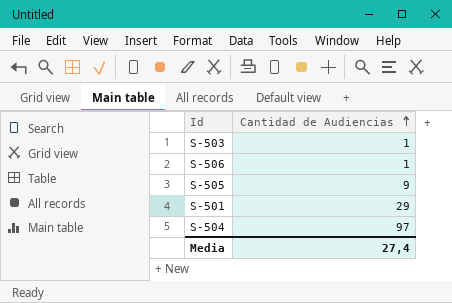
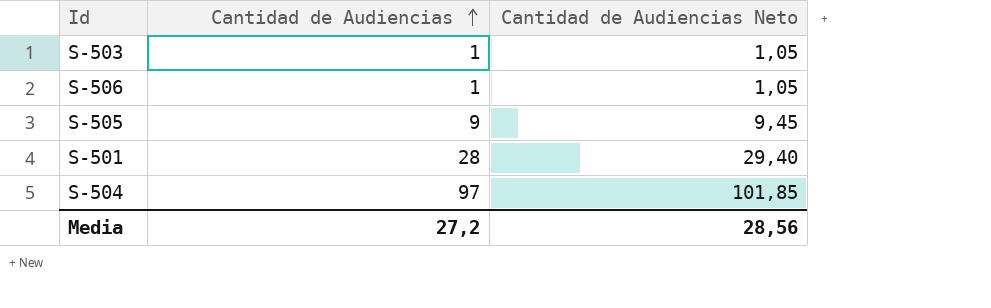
column Cantidad de Audiencias Neto | formula: none -> [Cantidad de Audiencias] * 1,05
S-501 | Cantidad de Audiencias: 29 -> 28
Media | Cantidad de Audiencias: 27,4 -> 27,2

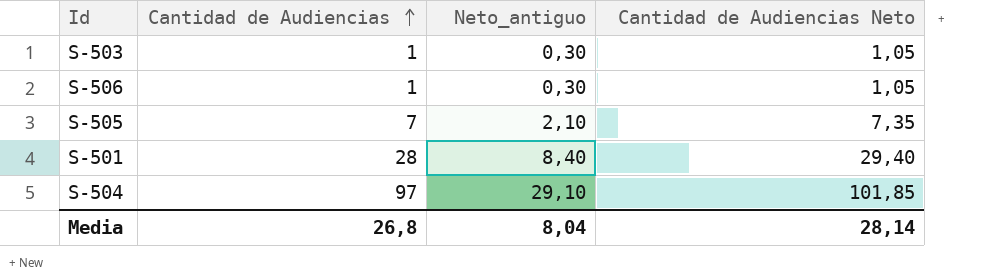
column Neto_antiguo | formula: none -> [Cantidad de Audiencias] * 0,3
S-505 | Cantidad de Audiencias: 9 -> 7
S-505 | Cantidad de Audiencias Neto: 9,45 -> 7,35
Media | Cantidad de Audiencias: 27,2 -> 26,8
Media | Cantidad de Audiencias Neto: 28,56 -> 28,14

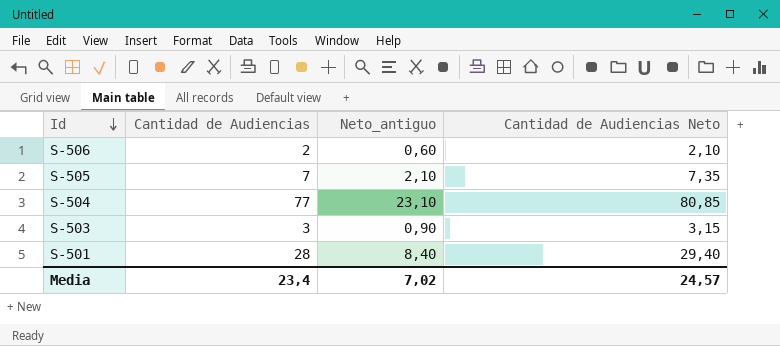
row order: Cantidad de Audiencias ascending -> Id descending
S-506 | Cantidad de Audiencias: 1 -> 2
S-506 | Neto_antiguo: 0,30 -> 0,60
S-506 | Cantidad de Audiencias Neto: 1,05 -> 2,10
S-504 | Cantidad de Audiencias: 97 -> 77
S-504 | Neto_antiguo: 29,10 -> 23,10
S-504 | Cantidad de Audiencias Neto: 101,85 -> 80,85
S-503 | Cantidad de Audiencias: 1 -> 3
S-503 | Neto_antiguo: 0,30 -> 0,90
S-503 | Cantidad de Audiencias Neto: 1,05 -> 3,15
Media | Cantidad de Audiencias: 26,8 -> 23,4
Media | Neto_antiguo: 8,04 -> 7,02
Media | Cantidad de Audiencias Neto: 28,14 -> 24,57

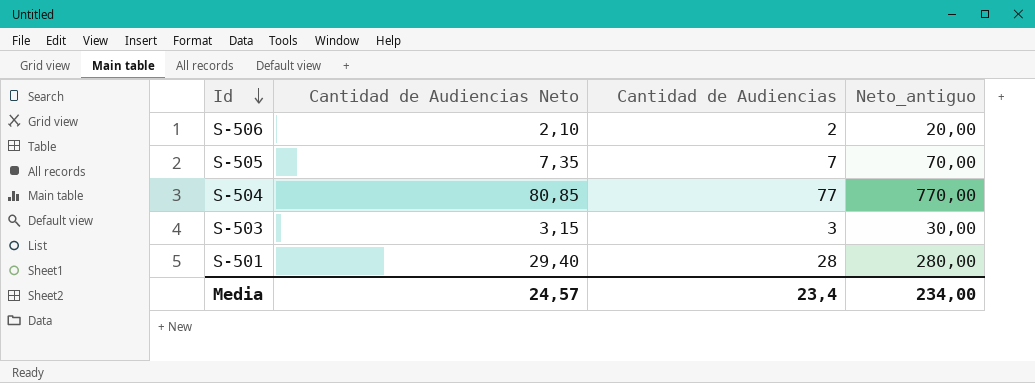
column Cantidad de Audiencias Neto | position: 4 -> 2
column Neto_antiguo | formula: [Cantidad de Audiencias] * 0,3 -> [Cantidad de Audiencias] * 10
Media | Neto_antiguo: 7,02 -> 234,00

